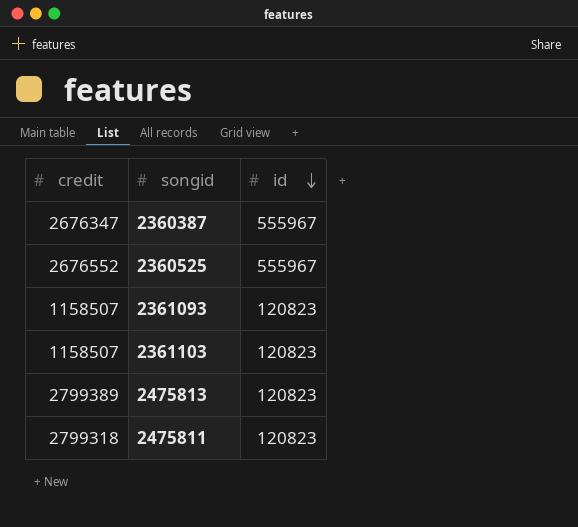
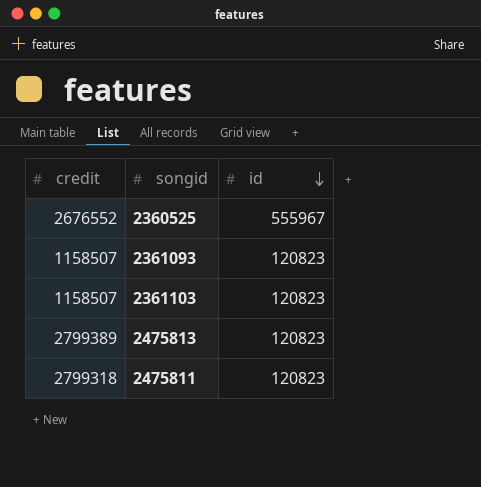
row 2360387: 2676347 | 555967 -> none

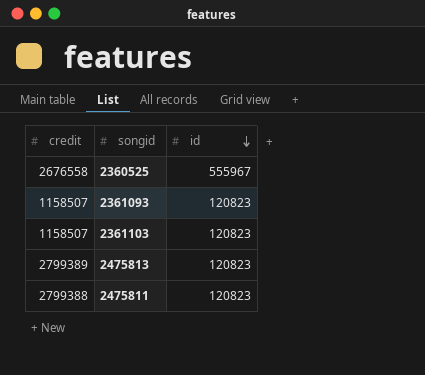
2360525 | credit: 2676552 -> 2676558
2475811 | credit: 2799318 -> 2799388

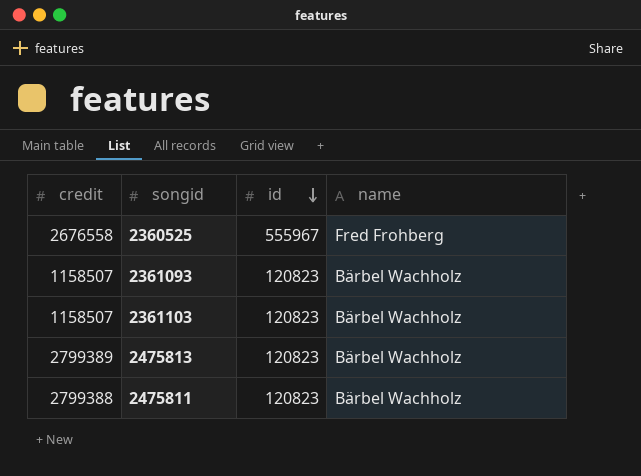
column name | position: none -> 4

